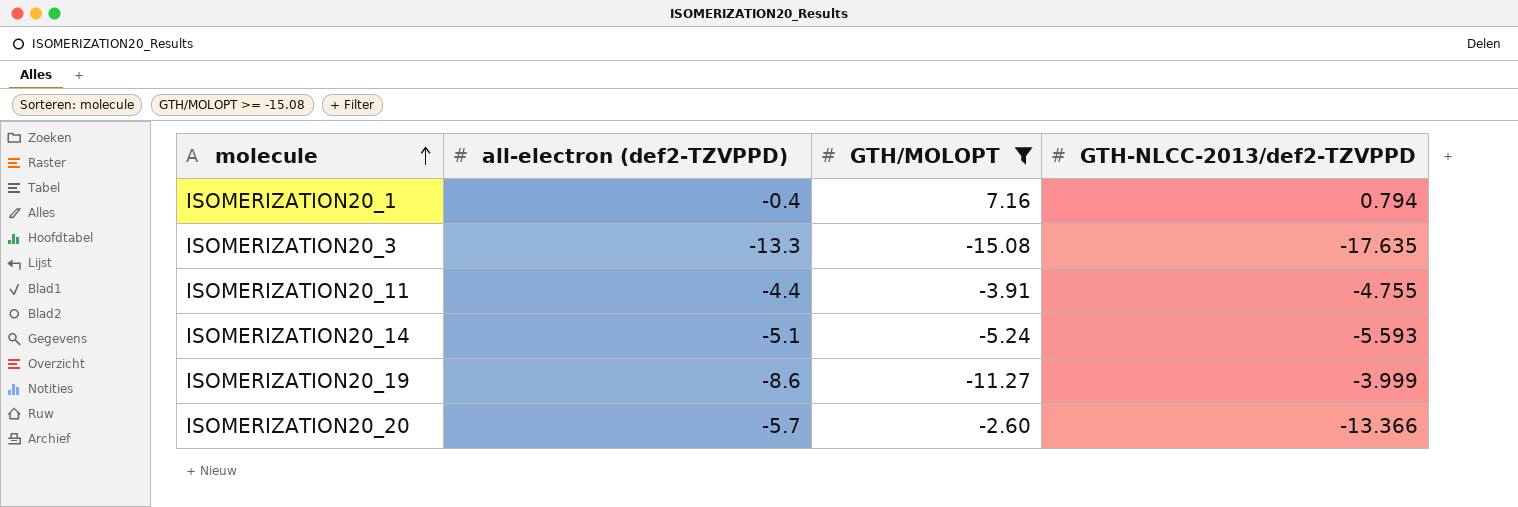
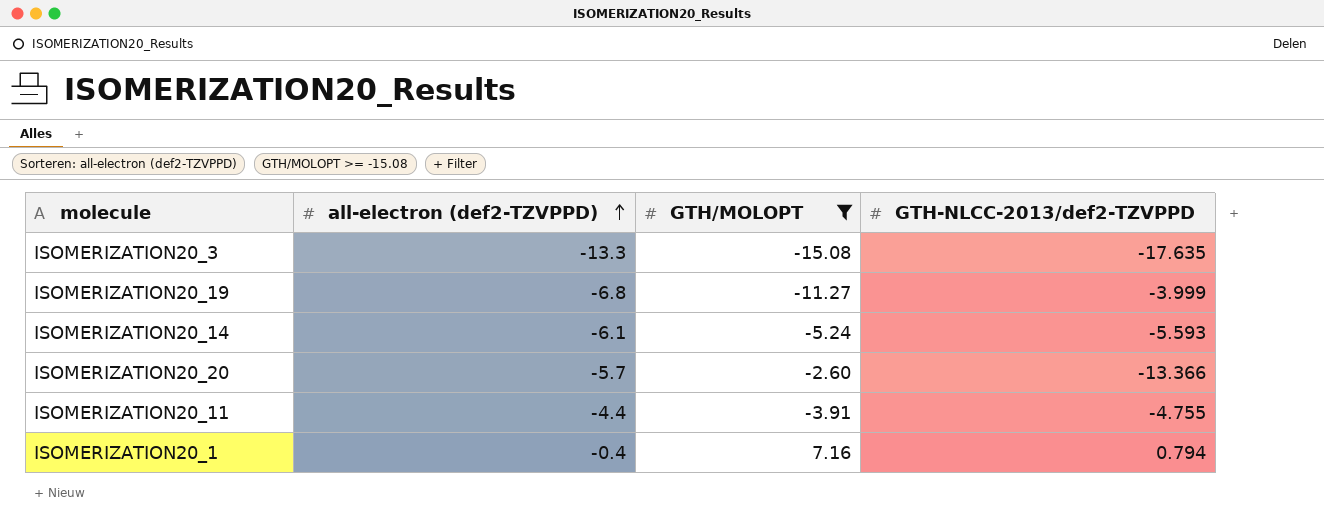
row order: molecule ascending -> all-electron (def2-TZVPPD) ascending
ISOMERIZATION20_19 | all-electron (def2-TZVPPD): -8.6 -> -6.8
ISOMERIZATION20_14 | all-electron (def2-TZVPPD): -5.1 -> -6.1

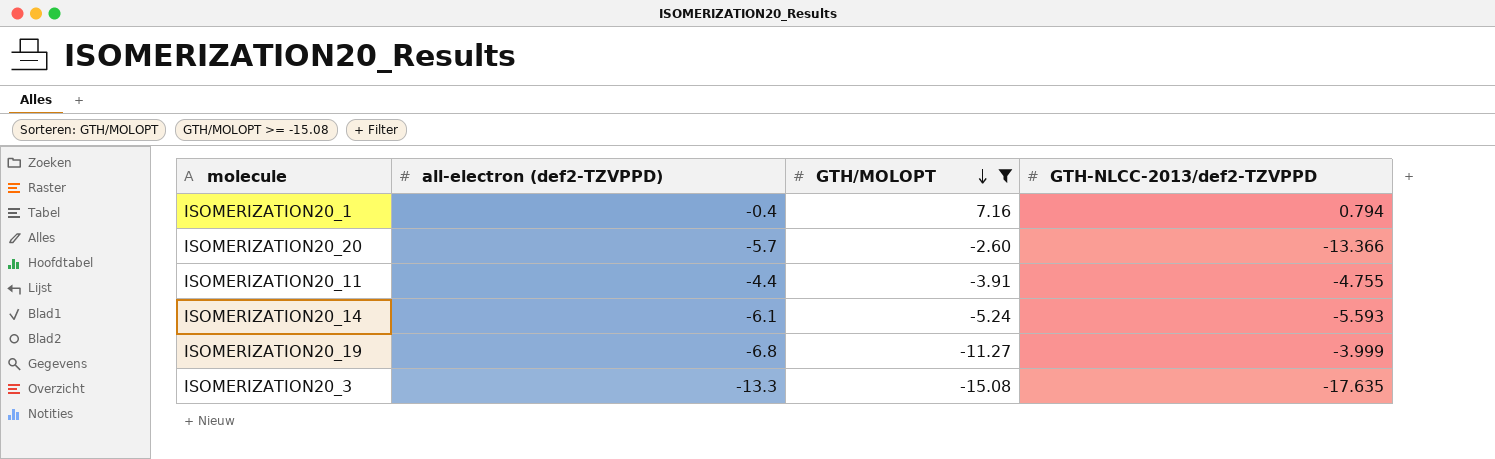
row order: all-electron (def2-TZVPPD) ascending -> GTH/MOLOPT descending

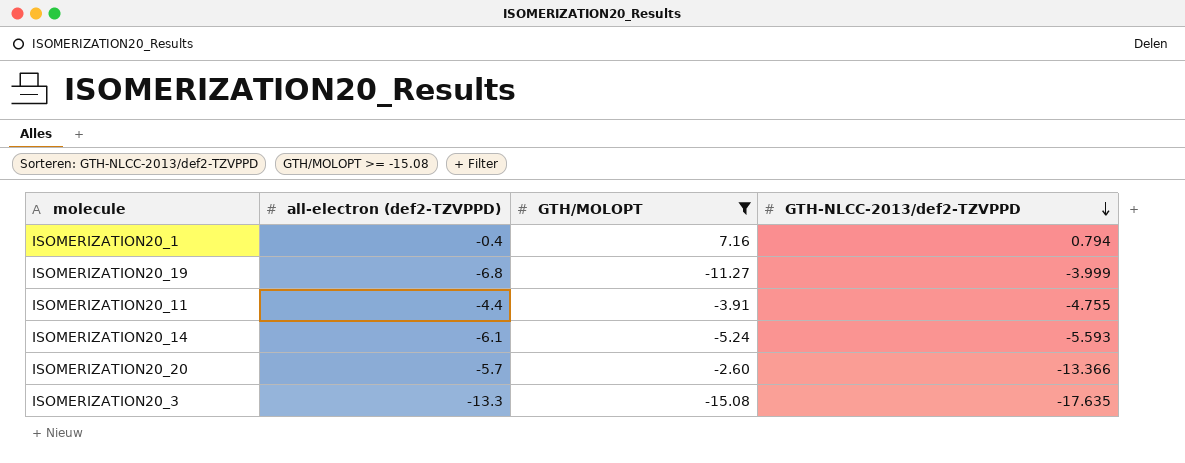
row order: GTH/MOLOPT descending -> GTH-NLCC-2013/def2-TZVPPD descending

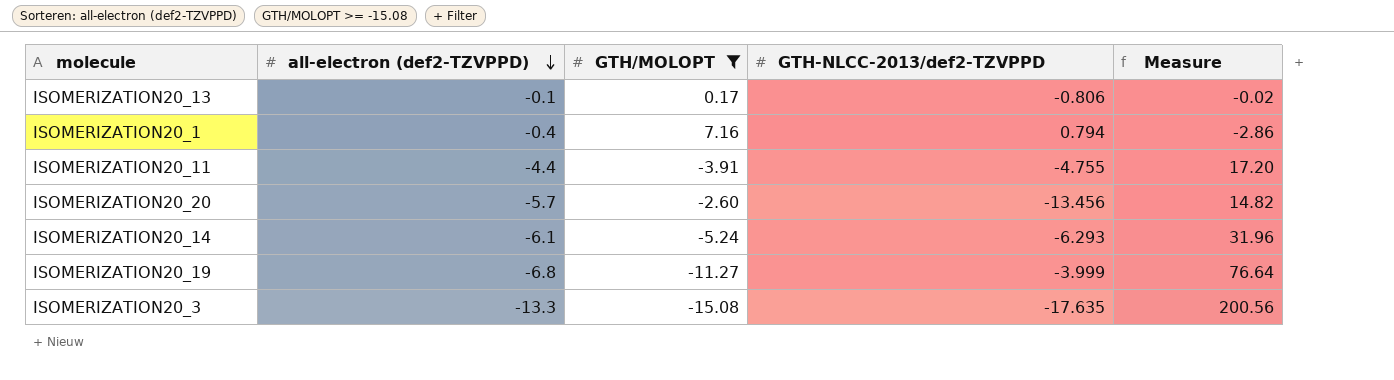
row order: GTH-NLCC-2013/def2-TZVPPD descending -> all-electron (def2-TZVPPD) descending
column Measure | formula: none -> [all-electron (def2-TZVPPD)] * [GTH/MOLOPT]
row ISOMERIZATION20_13: none -> -0.1 | 0.17 | -0.806 | -0.02
ISOMERIZATION20_20 | GTH-NLCC-2013/def2-TZVPPD: -13.366 -> -13.456
ISOMERIZATION20_14 | GTH-NLCC-2013/def2-TZVPPD: -5.593 -> -6.293

